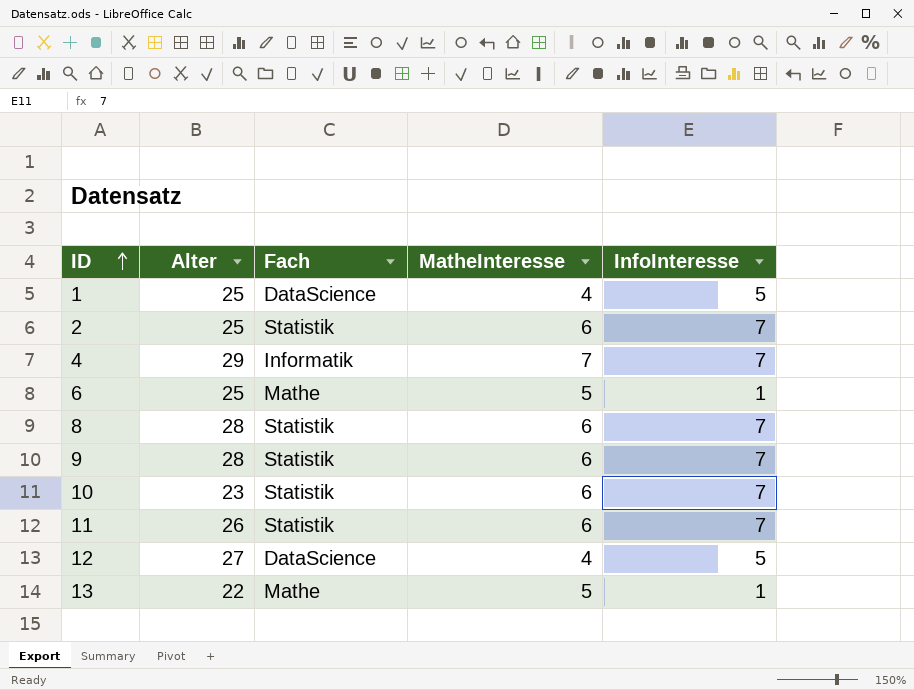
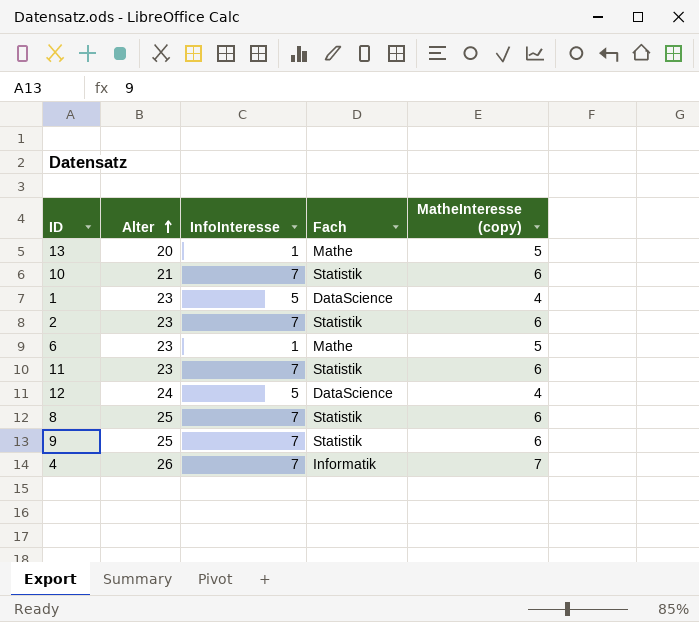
row order: ID ascending -> Alter ascending
column InfoInteresse | position: 5 -> 3
column name: MatheInteresse -> MatheInteresse (copy)
13 | Alter: 22 -> 20
10 | Alter: 23 -> 21
1 | Alter: 25 -> 23
2 | Alter: 25 -> 23
6 | Alter: 25 -> 23
11 | Alter: 26 -> 23
12 | Alter: 27 -> 24
8 | Alter: 28 -> 25
9 | Alter: 28 -> 25
4 | Alter: 29 -> 26

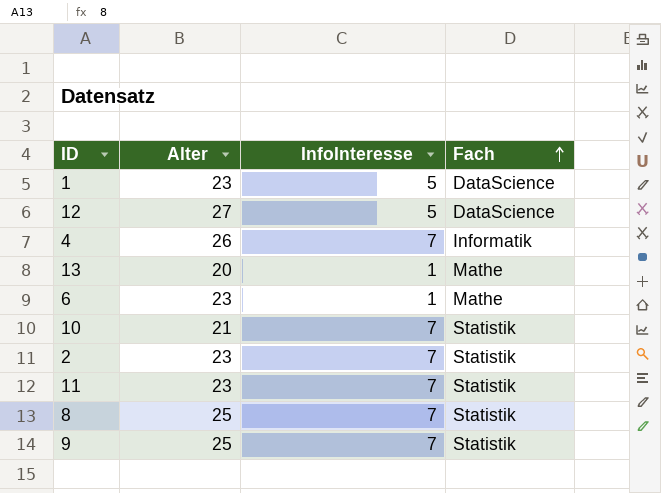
row order: Alter ascending -> Fach ascending
column MatheInteresse (copy) | position: 5 -> none
12 | Alter: 24 -> 27

